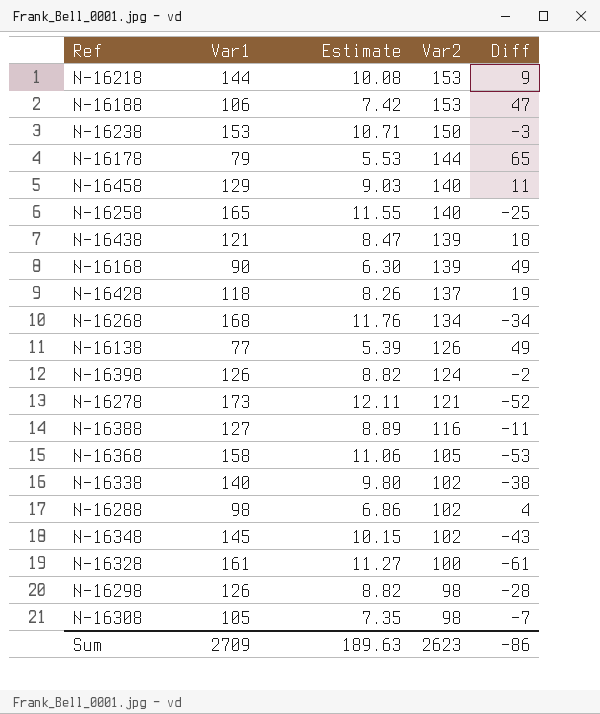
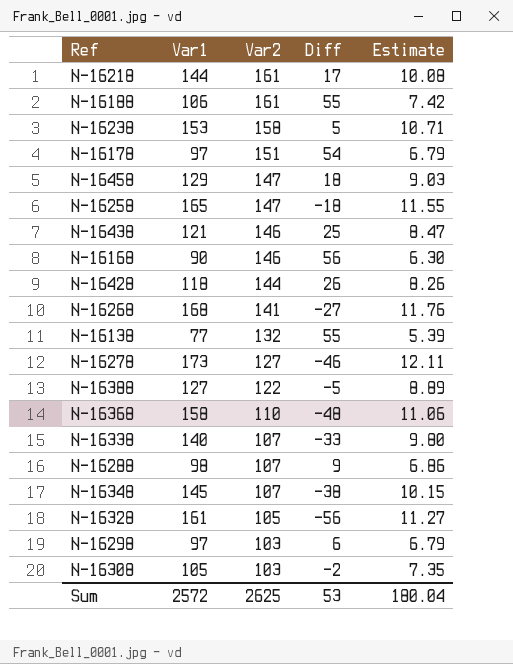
column Estimate | position: 3 -> 5
row N-16398: 126 | 8.82 | 124 | -2 -> none
N-16218 | Var2: 153 -> 161
N-16218 | Diff: 9 -> 17
N-16188 | Var2: 153 -> 161
N-16188 | Diff: 47 -> 55
N-16238 | Var2: 150 -> 158
N-16238 | Diff: -3 -> 5
N-16178 | Var1: 79 -> 97
N-16178 | Var2: 144 -> 151
N-16178 | Diff: 65 -> 54
N-16178 | Estimate: 5.53 -> 6.79
N-16458 | Var2: 140 -> 147
N-16458 | Diff: 11 -> 18
N-16258 | Var2: 140 -> 147
N-16258 | Diff: -25 -> -18
N-16438 | Var2: 139 -> 146
N-16438 | Diff: 18 -> 25
N-16168 | Var2: 139 -> 146
N-16168 | Diff: 49 -> 56
N-16428 | Var2: 137 -> 144
N-16428 | Diff: 19 -> 26
N-16268 | Var2: 134 -> 141
N-16268 | Diff: -34 -> -27
N-16138 | Var2: 126 -> 132
N-16138 | Diff: 49 -> 55
N-16278 | Var2: 121 -> 127
N-16278 | Diff: -52 -> -46
N-16388 | Var2: 116 -> 122
N-16388 | Diff: -11 -> -5
N-16368 | Var2: 105 -> 110
N-16368 | Diff: -53 -> -48
N-16338 | Var2: 102 -> 107
N-16338 | Diff: -38 -> -33
N-16288 | Var2: 102 -> 107
N-16288 | Diff: 4 -> 9
N-16348 | Var2: 102 -> 107
N-16348 | Diff: -43 -> -38
N-16328 | Var2: 100 -> 105
N-16328 | Diff: -61 -> -56
N-16298 | Var1: 126 -> 97
N-16298 | Var2: 98 -> 103
N-16298 | Diff: -28 -> 6
N-16298 | Estimate: 8.82 -> 6.79
N-16308 | Var2: 98 -> 103
N-16308 | Diff: -7 -> -2
Sum | Var1: 2709 -> 2572
Sum | Var2: 2623 -> 2625
Sum | Diff: -86 -> 53
Sum | Estimate: 189.63 -> 180.04

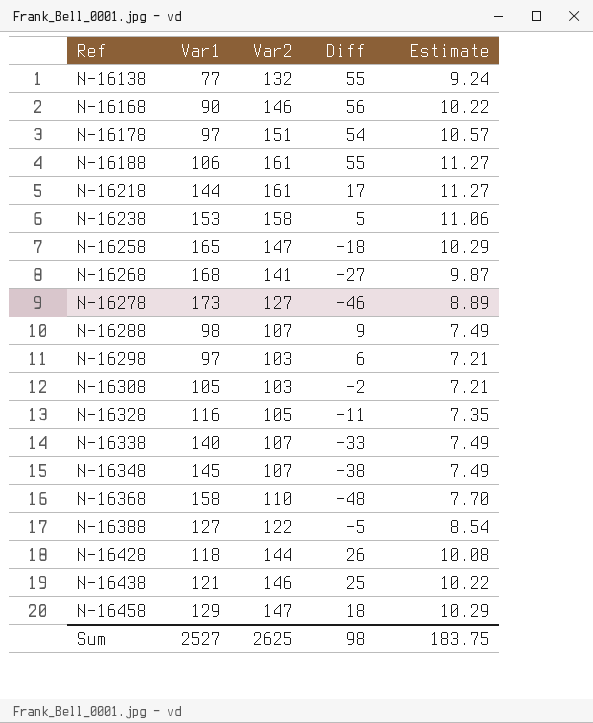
row order: Var2 descending -> Ref ascending
column Estimate | formula: [Var1] * 0.07 -> [Var2] * 0.07
N-16328 | Var1: 161 -> 116
N-16328 | Diff: -56 -> -11
Sum | Var1: 2572 -> 2527
Sum | Diff: 53 -> 98
Sum | Estimate: 180.04 -> 183.75

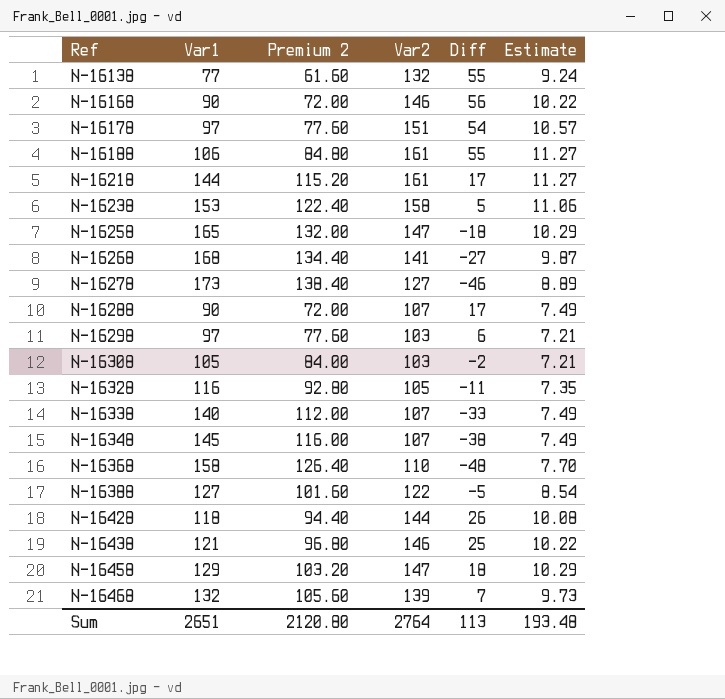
column Premium 2 | formula: none -> [Var1] * 0.8
N-16288 | Var1: 98 -> 90
N-16288 | Diff: 9 -> 17
row N-16468: none -> 132 | 105.60 | 139 | 7 | 9.73
Sum | Var1: 2527 -> 2651
Sum | Var2: 2625 -> 2764
Sum | Diff: 98 -> 113
Sum | Estimate: 183.75 -> 193.48

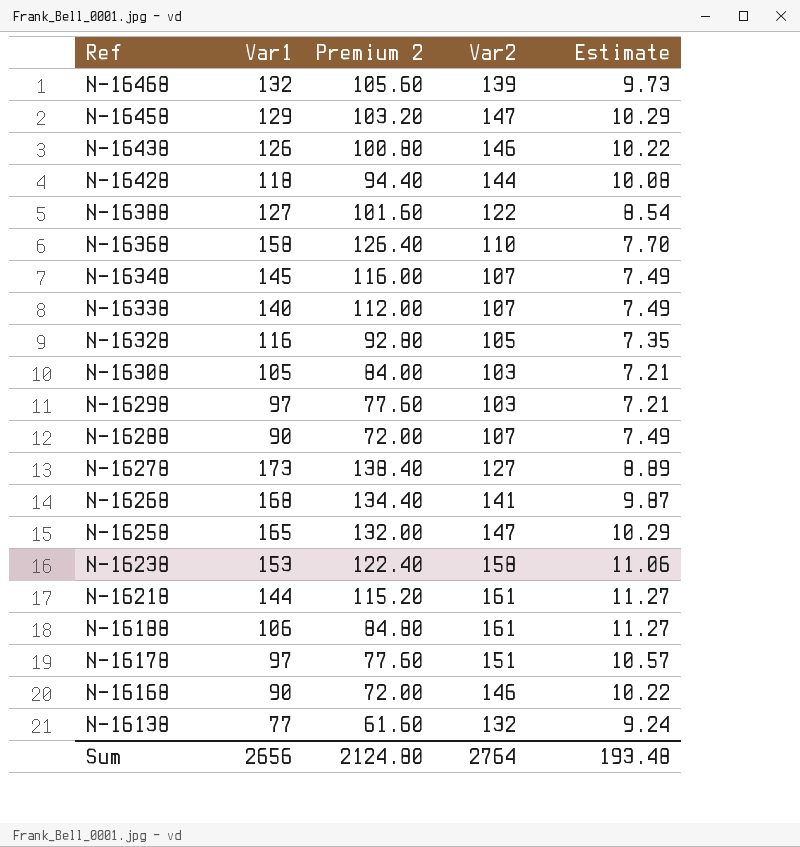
row order: Ref ascending -> Ref descending
column Diff | formula: [Var2] - [Var1] -> none
N-16438 | Var1: 121 -> 126
N-16438 | Premium 2: 96.80 -> 100.80
Sum | Var1: 2651 -> 2656
Sum | Premium 2: 2120.80 -> 2124.80

